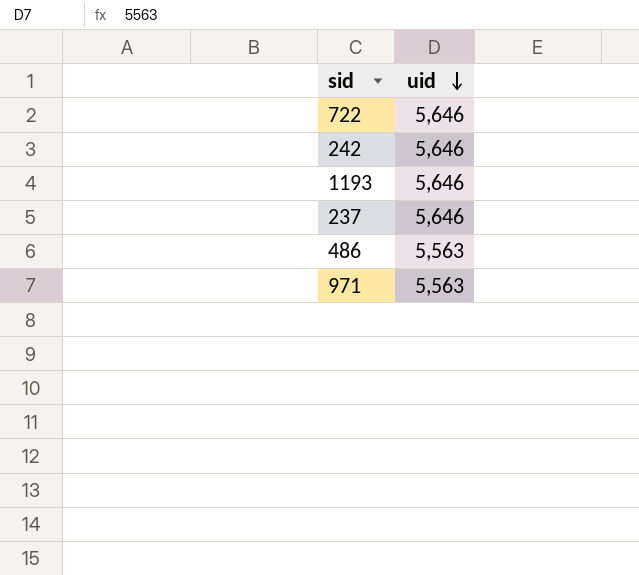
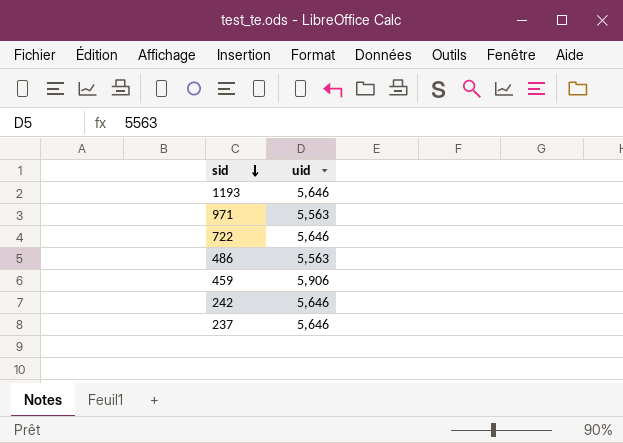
row order: uid descending -> sid descending
row 459: none -> 5,906

